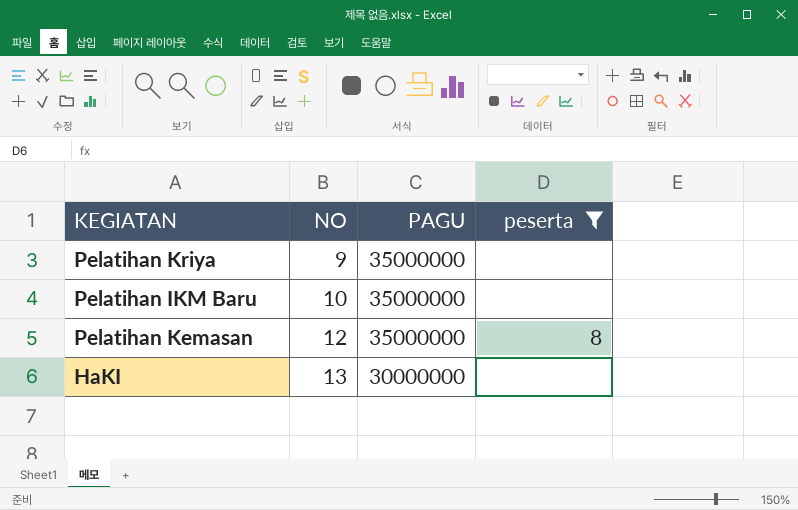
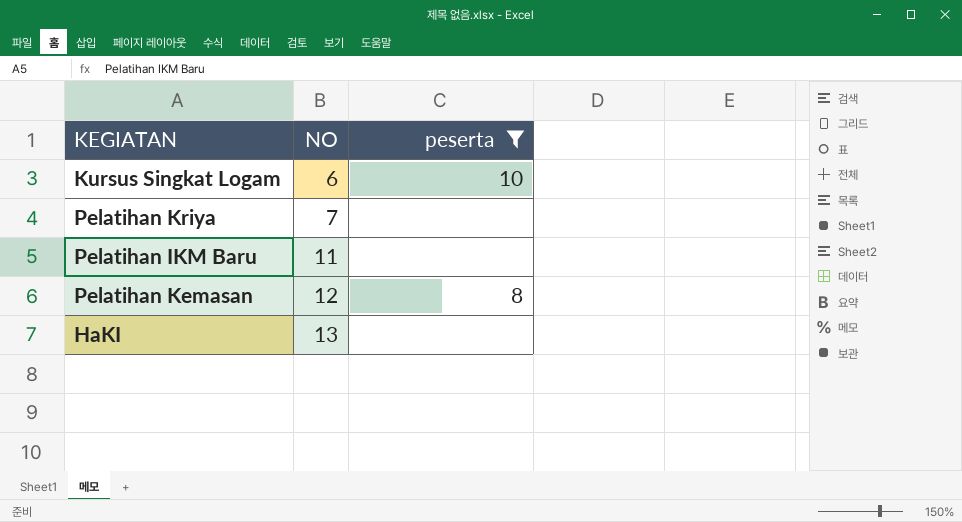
column PAGU | position: 3 -> none
row Kursus Singkat Logam: none -> 6 | 10
Pelatihan Kriya | NO: 9 -> 7
Pelatihan IKM Baru | NO: 10 -> 11

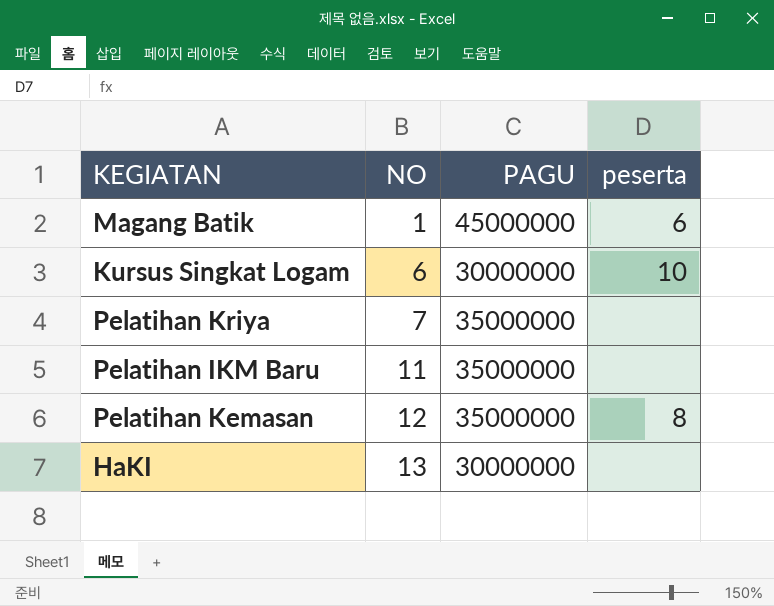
filter: peserta != 6 -> none
column PAGU | position: none -> 3

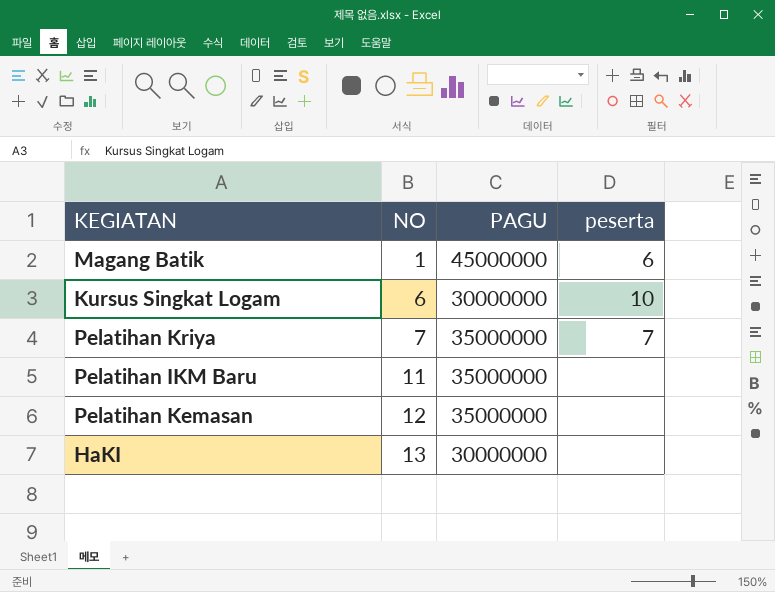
Pelatihan Kriya | peserta: none -> 7
Pelatihan Kemasan | peserta: 8 -> none

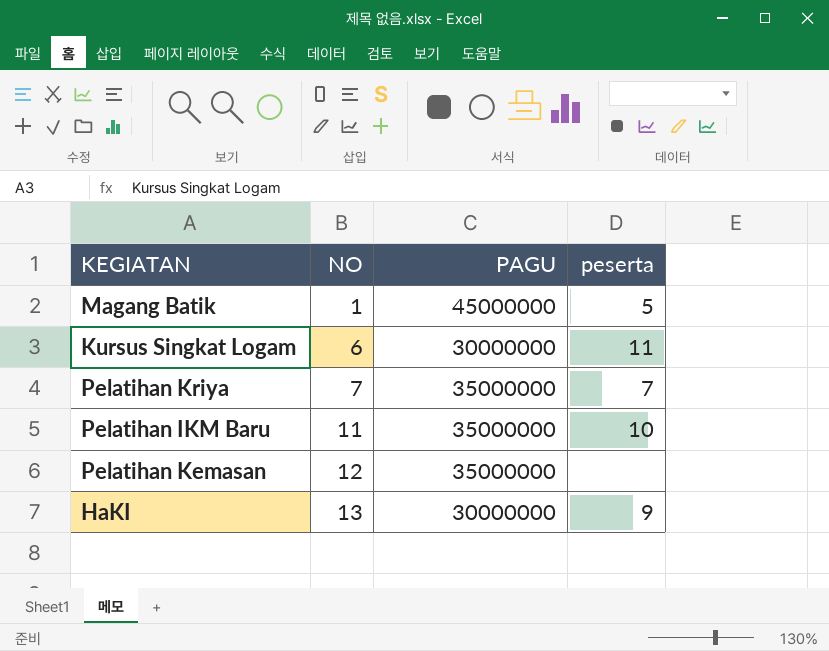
Magang Batik | peserta: 6 -> 5
Kursus Singkat Logam | peserta: 10 -> 11
Pelatihan IKM Baru | peserta: none -> 10
HaKI | peserta: none -> 9

